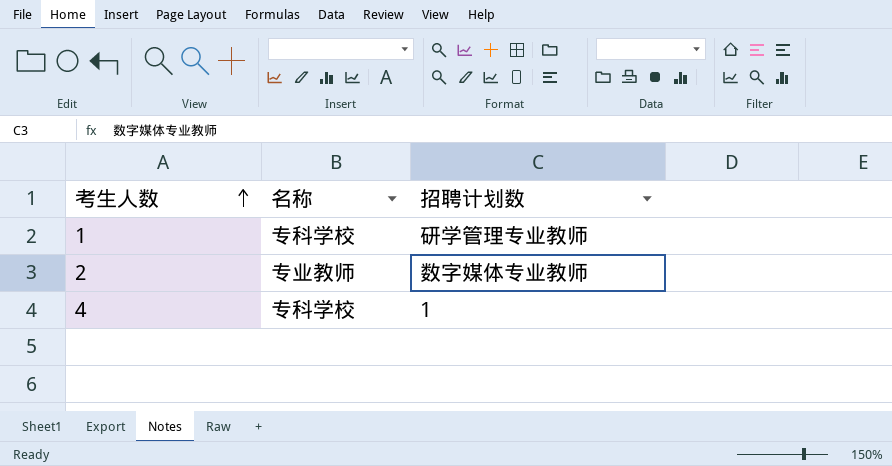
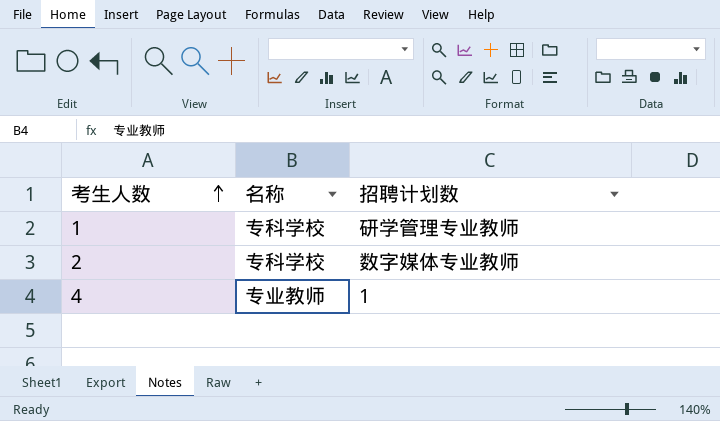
2 | 名称: 专业教师 -> 专科学校
4 | 名称: 专科学校 -> 专业教师

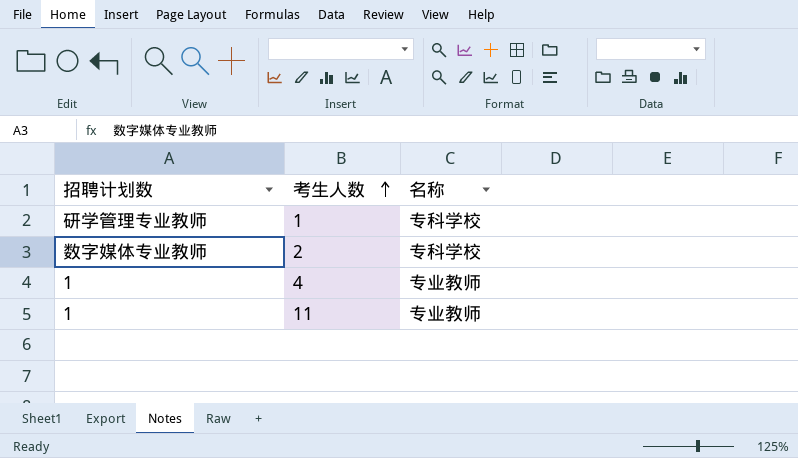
column 招聘计划数 | position: 3 -> 1
row 11: none -> 1 | 专业教师

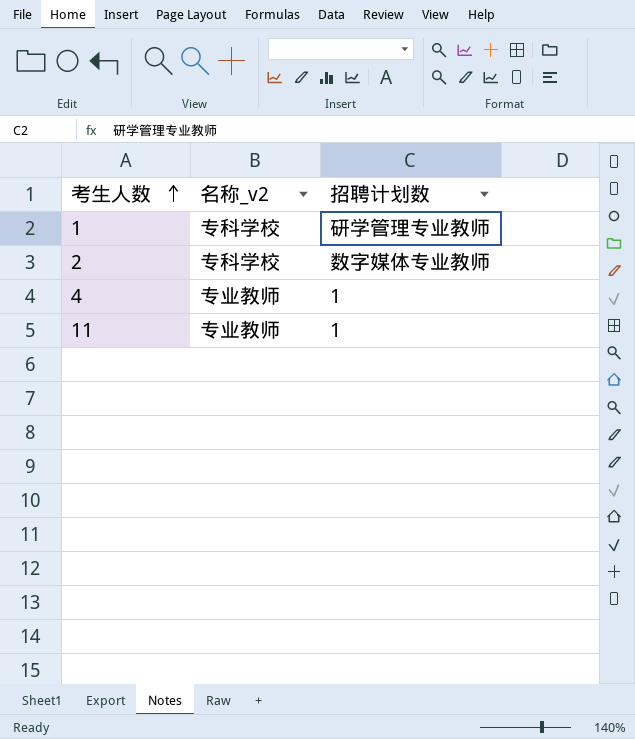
column name: 名称 -> 名称_v2
column 招聘计划数 | position: 1 -> 3

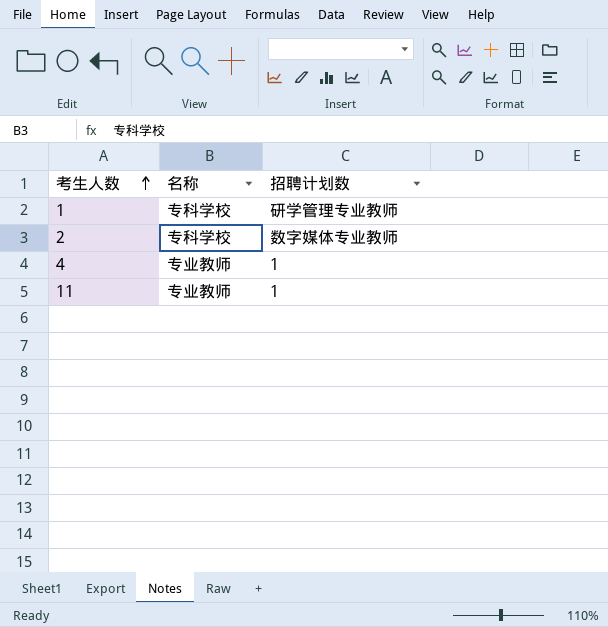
column name: 名称_v2 -> 名称

